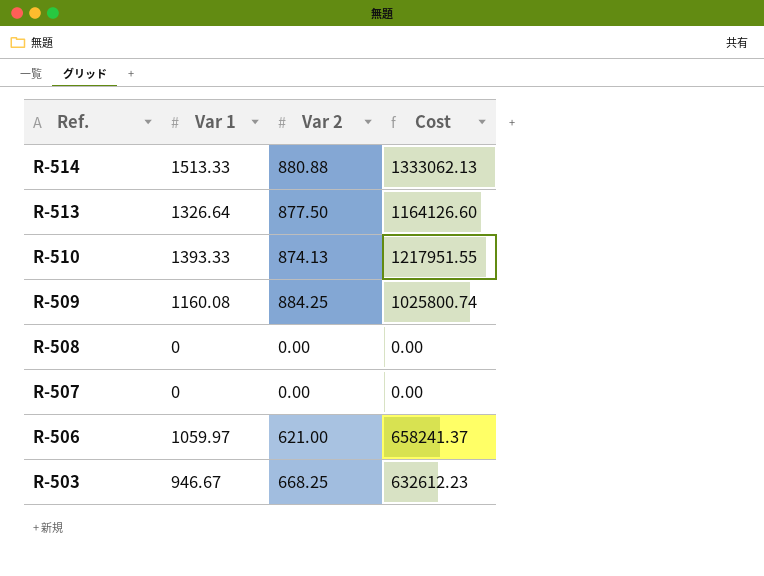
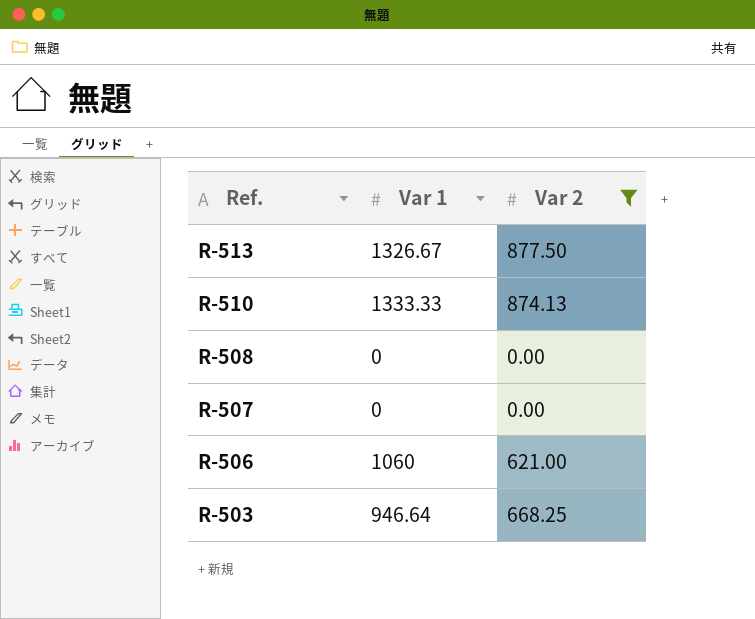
filter: none -> Var 2 <= 877.50
column Cost | formula: [Var 1] * [Var 2] -> none
R-513 | Var 1: 1326.64 -> 1326.67
R-510 | Var 1: 1393.33 -> 1333.33
R-506 | Var 1: 1059.97 -> 1060
R-503 | Var 1: 946.67 -> 946.64

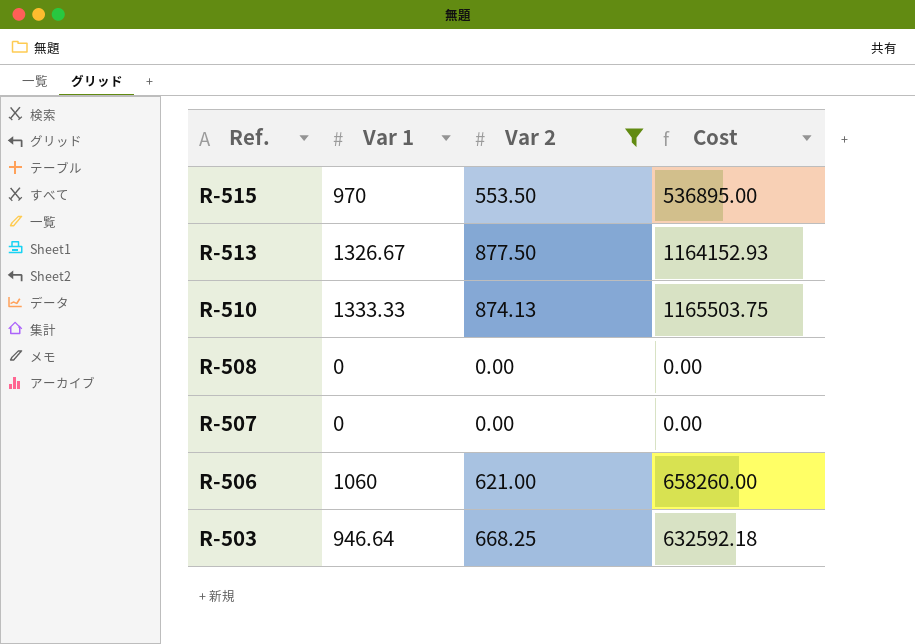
column Cost | formula: none -> [Var 1] * [Var 2]
row R-515: none -> 970 | 553.50 | 536895.00

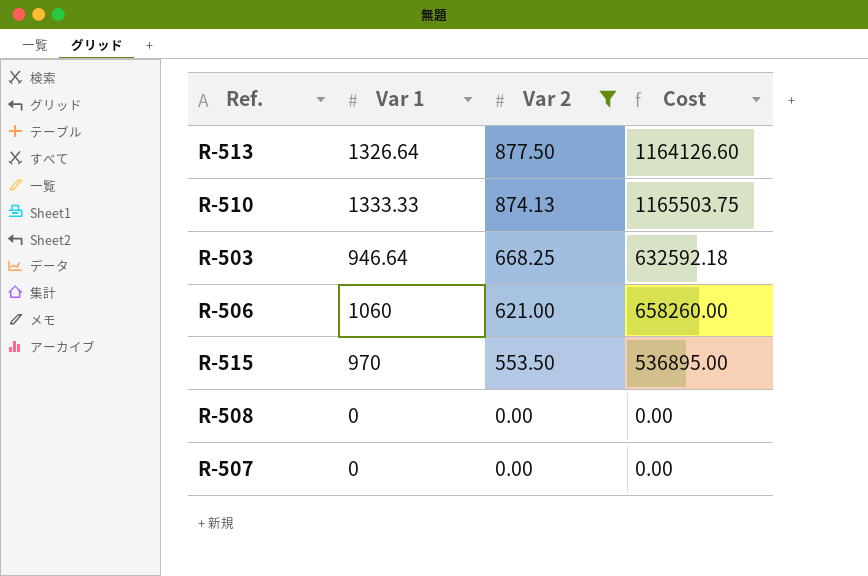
row order: Ref. descending -> Var 2 descending
R-513 | Var 1: 1326.67 -> 1326.64
R-513 | Cost: 1164152.93 -> 1164126.60

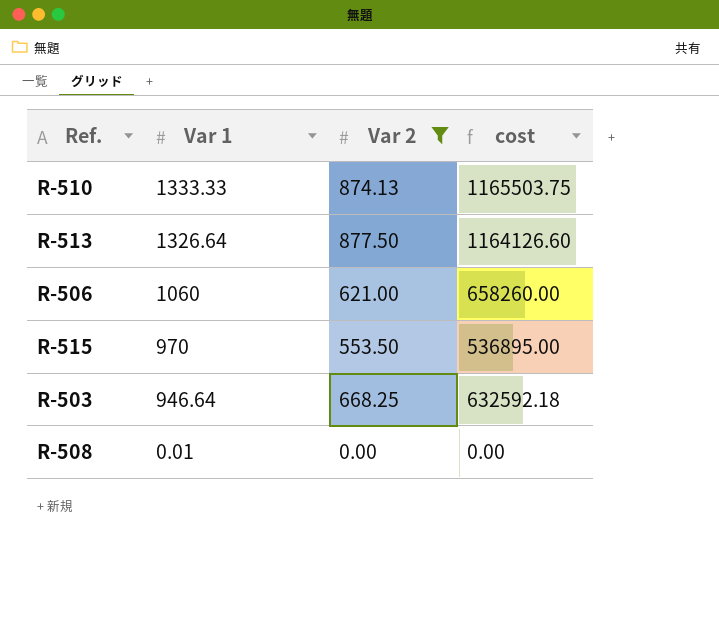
row order: Var 2 descending -> Var 1 descending
column name: Cost -> cost
row R-507: 0 | 0.00 | 0.00 -> none
R-508 | Var 1: 0 -> 0.01

